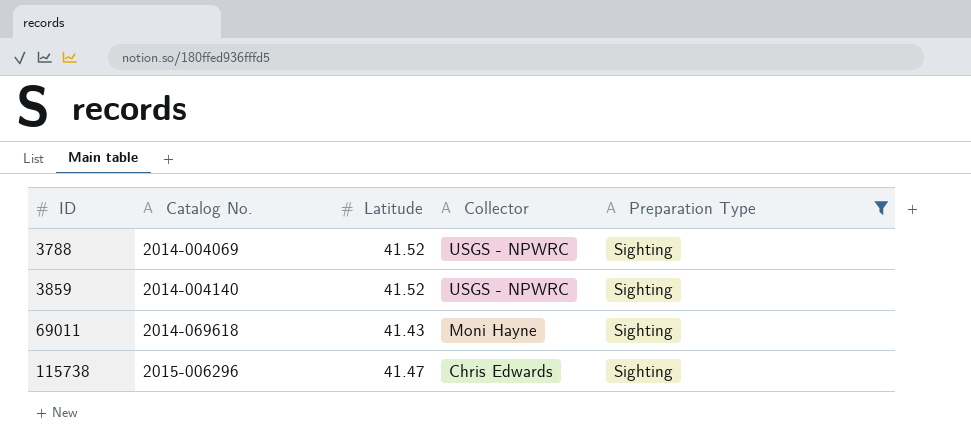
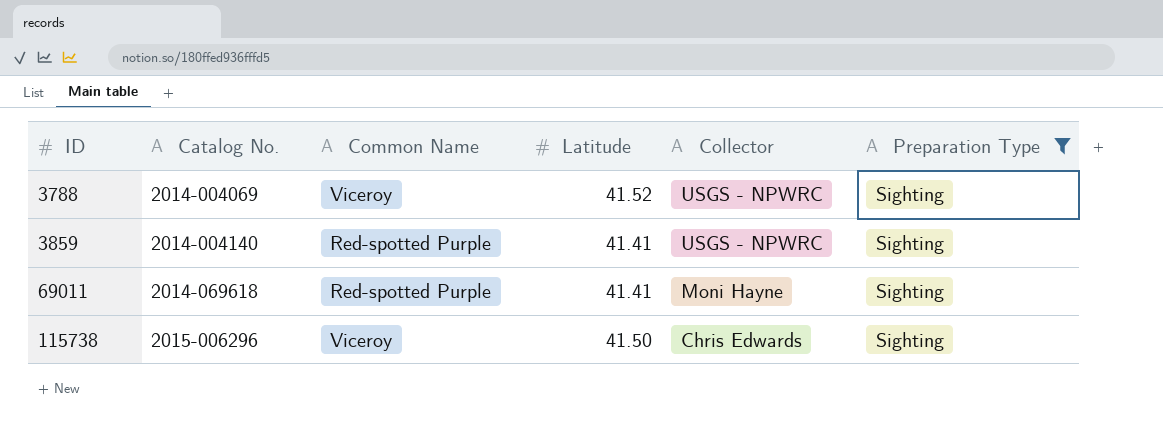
column Common Name | position: none -> 3
3859 | Latitude: 41.52 -> 41.41
69011 | Latitude: 41.43 -> 41.41
115738 | Latitude: 41.47 -> 41.50

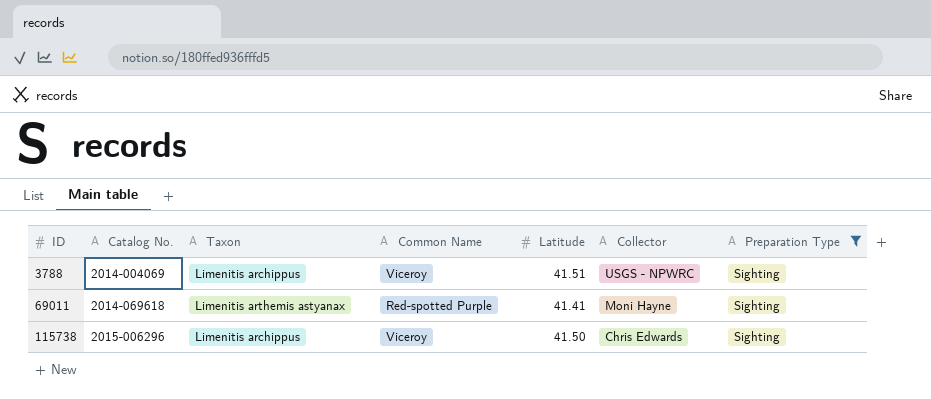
column Taxon | position: none -> 3
row 3859: 2014-004140 | Red-spotted Purple | 41.41 | USGS - NPWRC | Sighting -> none
3788 | Latitude: 41.52 -> 41.51

